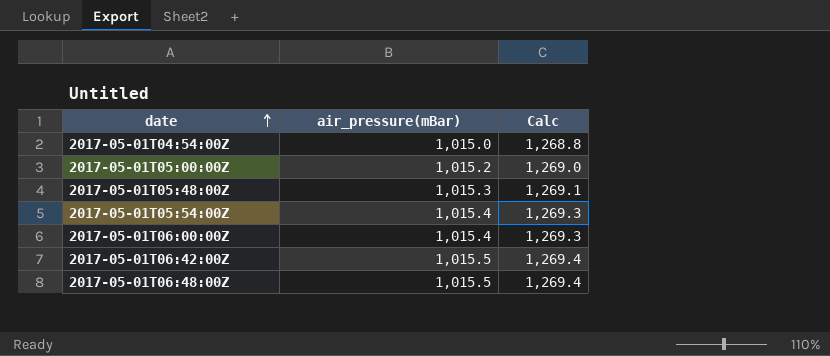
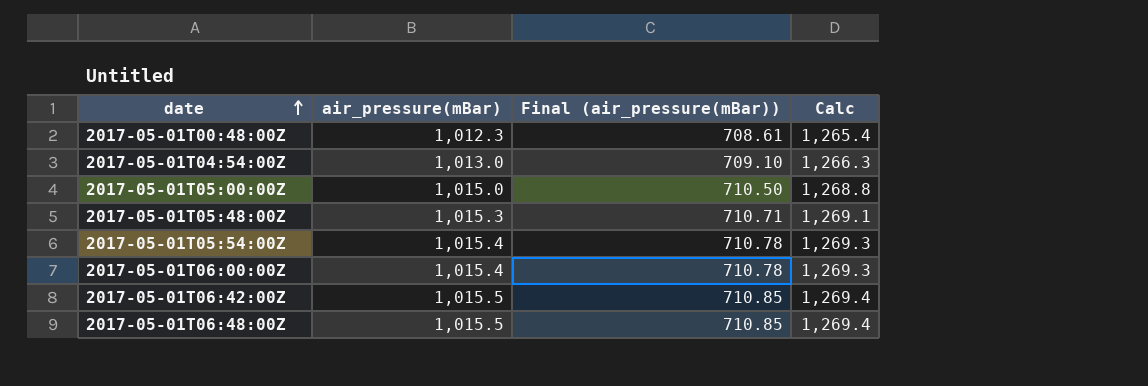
column Final (air_pressure(mBar)) | formula: none -> [air_pressure(mBar)] * 0.7
row 2017-05-01T00:48:00Z: none -> 1,012.3 | 708.61 | 1,265.4
2017-05-01T04:54:00Z | air_pressure(mBar): 1,015.0 -> 1,013.0
2017-05-01T04:54:00Z | Calc: 1,268.8 -> 1,266.3
2017-05-01T05:00:00Z | air_pressure(mBar): 1,015.2 -> 1,015.0
2017-05-01T05:00:00Z | Calc: 1,269.0 -> 1,268.8

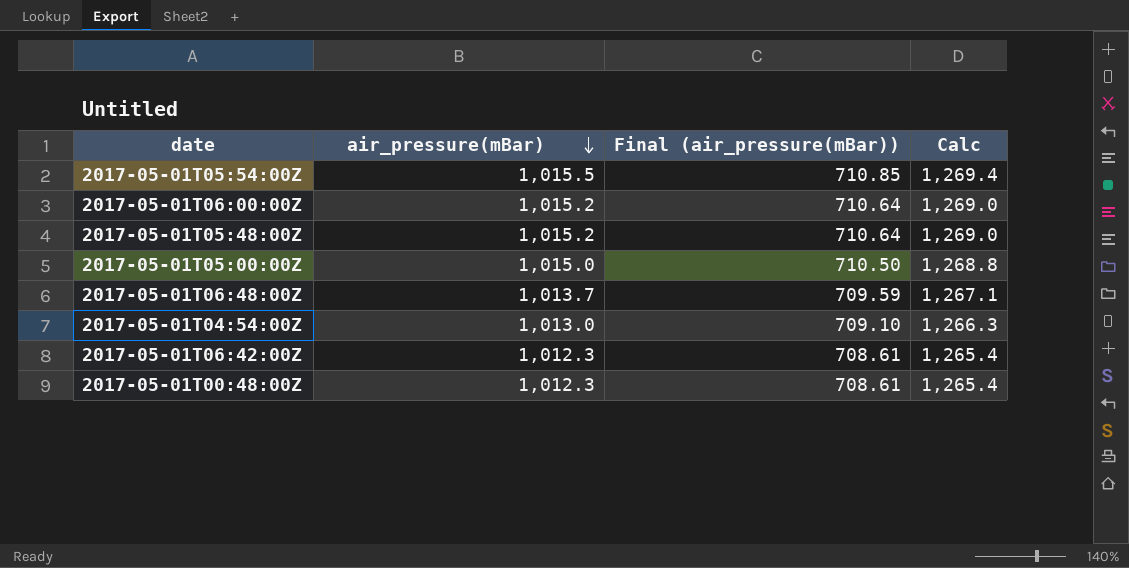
row order: date ascending -> air_pressure(mBar) descending
2017-05-01T05:54:00Z | air_pressure(mBar): 1,015.4 -> 1,015.5
2017-05-01T05:54:00Z | Final (air_pressure(mBar)): 710.78 -> 710.85
2017-05-01T05:54:00Z | Calc: 1,269.3 -> 1,269.4
2017-05-01T06:00:00Z | air_pressure(mBar): 1,015.4 -> 1,015.2
2017-05-01T06:00:00Z | Final (air_pressure(mBar)): 710.78 -> 710.64
2017-05-01T06:00:00Z | Calc: 1,269.3 -> 1,269.0
2017-05-01T05:48:00Z | air_pressure(mBar): 1,015.3 -> 1,015.2
2017-05-01T05:48:00Z | Final (air_pressure(mBar)): 710.71 -> 710.64
2017-05-01T05:48:00Z | Calc: 1,269.1 -> 1,269.0
2017-05-01T06:48:00Z | air_pressure(mBar): 1,015.5 -> 1,013.7
2017-05-01T06:48:00Z | Final (air_pressure(mBar)): 710.85 -> 709.59
2017-05-01T06:48:00Z | Calc: 1,269.4 -> 1,267.1
2017-05-01T06:42:00Z | air_pressure(mBar): 1,015.5 -> 1,012.3
2017-05-01T06:42:00Z | Final (air_pressure(mBar)): 710.85 -> 708.61
2017-05-01T06:42:00Z | Calc: 1,269.4 -> 1,265.4

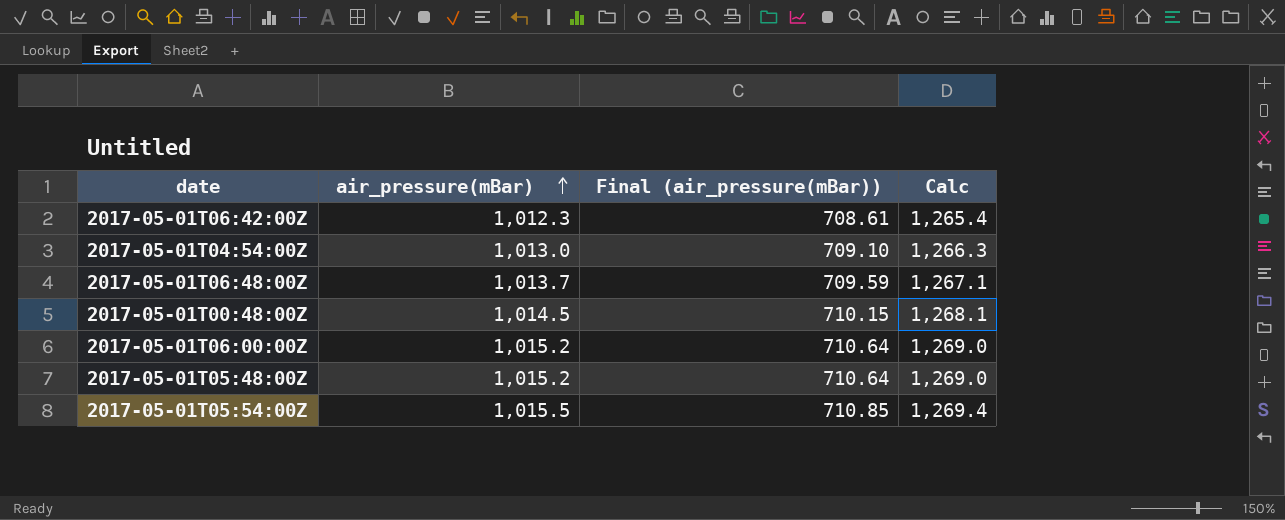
row order: air_pressure(mBar) descending -> air_pressure(mBar) ascending
row 2017-05-01T05:00:00Z: 1,015.0 | 710.50 | 1,268.8 -> none
2017-05-01T00:48:00Z | air_pressure(mBar): 1,012.3 -> 1,014.5
2017-05-01T00:48:00Z | Final (air_pressure(mBar)): 708.61 -> 710.15
2017-05-01T00:48:00Z | Calc: 1,265.4 -> 1,268.1

